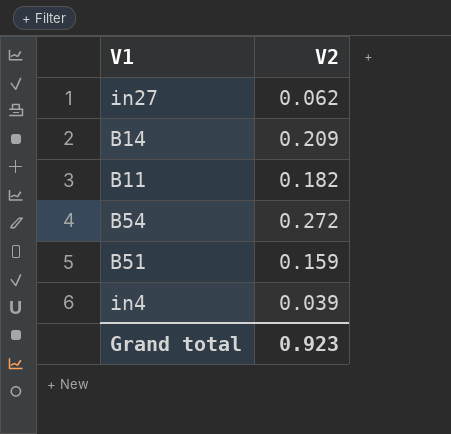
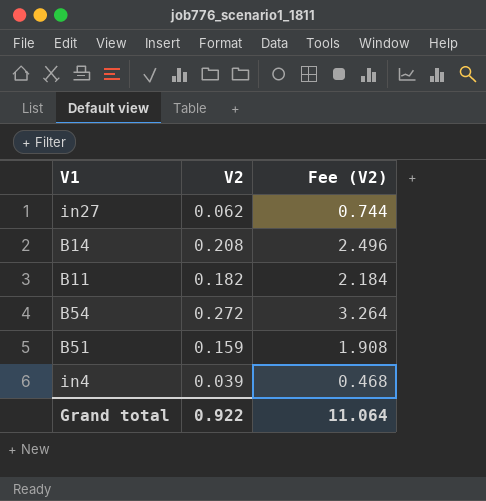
column Fee (V2) | formula: none -> [V2] * 12
B14 | V2: 0.209 -> 0.208
Grand total | V2: 0.923 -> 0.922

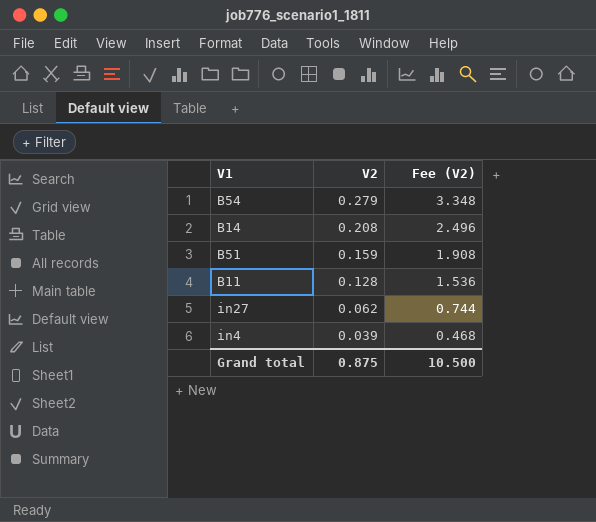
row order: none -> V2 descending
B54 | V2: 0.272 -> 0.279
B54 | Fee (V2): 3.264 -> 3.348
B11 | V2: 0.182 -> 0.128
B11 | Fee (V2): 2.184 -> 1.536
Grand total | V2: 0.922 -> 0.875
Grand total | Fee (V2): 11.064 -> 10.500

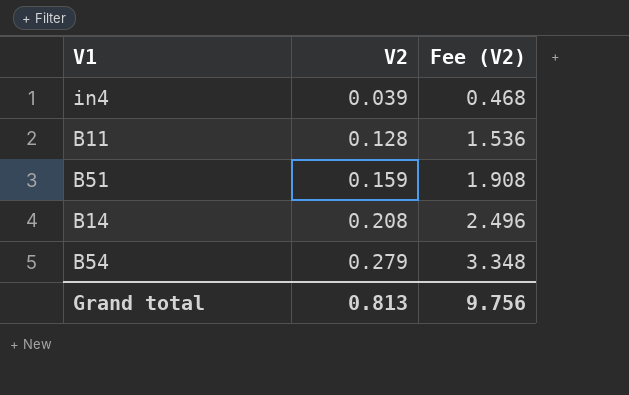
row order: V2 descending -> V2 ascending
row in27: 0.062 | 0.744 -> none
Grand total | V2: 0.875 -> 0.813
Grand total | Fee (V2): 10.500 -> 9.756

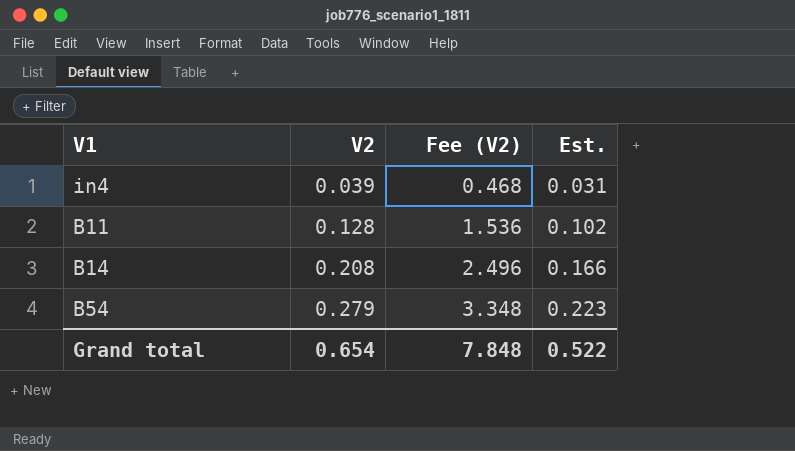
column Est. | formula: none -> [V2] * 0.8
row B51: 0.159 | 1.908 -> none
Grand total | V2: 0.813 -> 0.654
Grand total | Fee (V2): 9.756 -> 7.848

